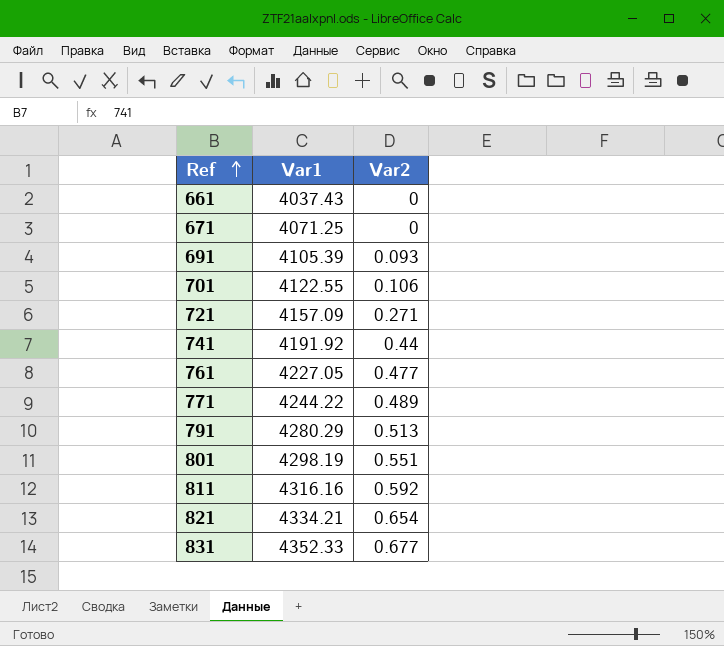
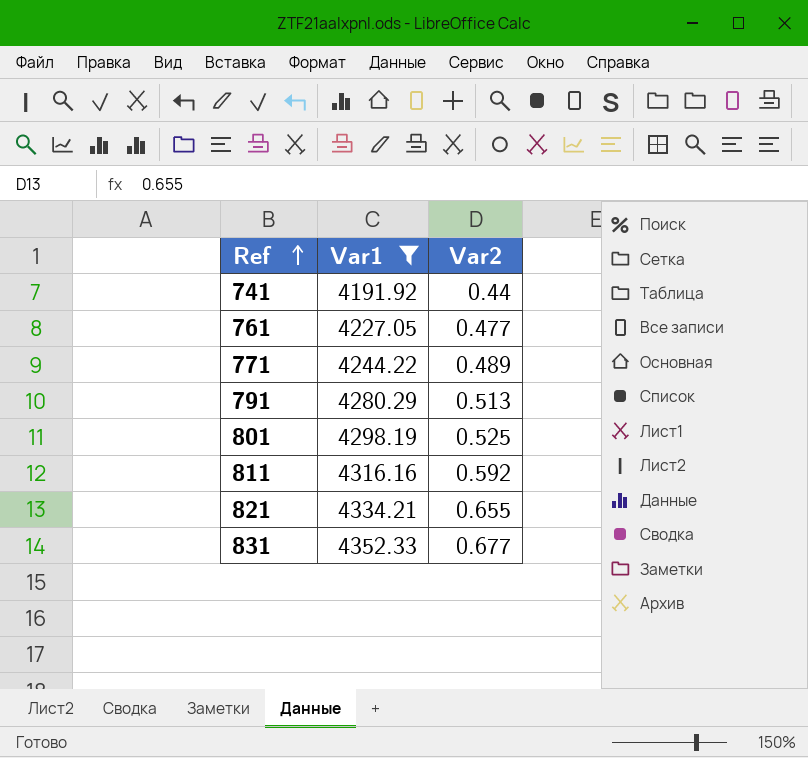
filter: none -> Var1 >= 4191.92
801 | Var2: 0.551 -> 0.525
821 | Var2: 0.654 -> 0.655

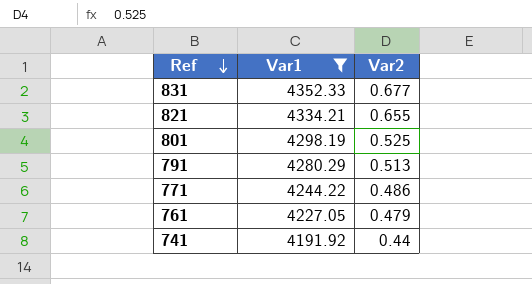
row order: Ref ascending -> Ref descending
row 811: 4316.16 | 0.592 -> none
771 | Var2: 0.489 -> 0.486
761 | Var2: 0.477 -> 0.479

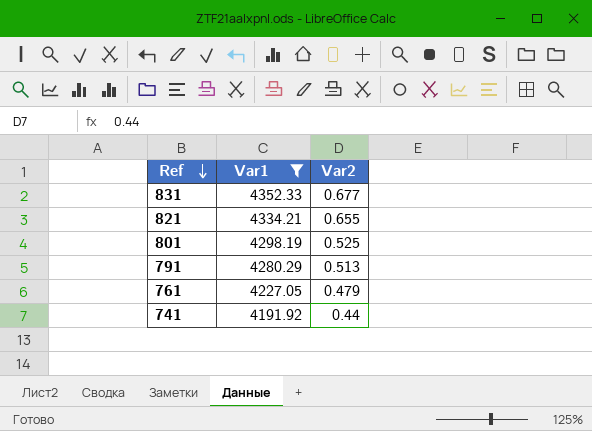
row 771: 4244.22 | 0.486 -> none

